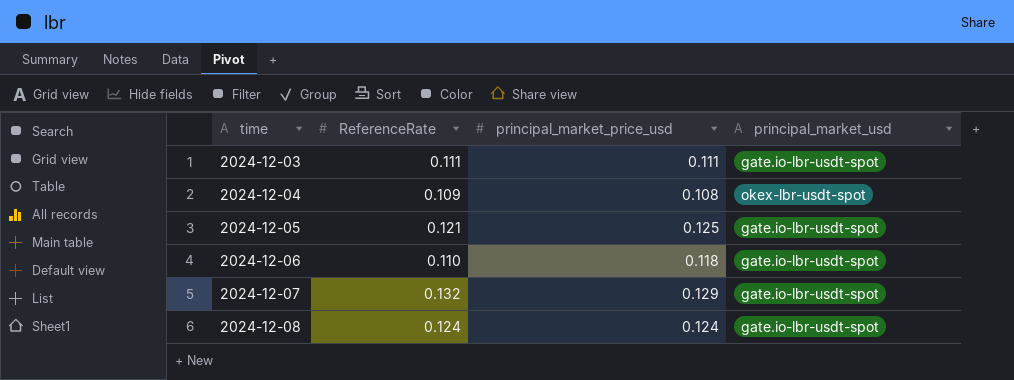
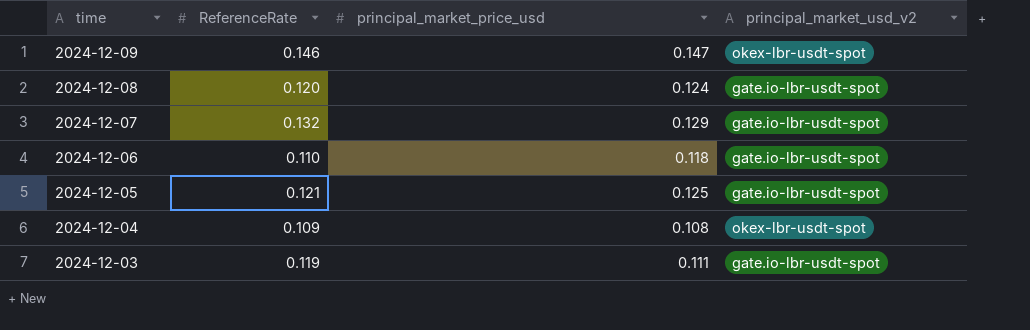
row order: time ascending -> time descending
column name: principal_market_usd -> principal_market_usd_v2
row 2024-12-09: none -> 0.146 | 0.147 | okex-lbr-usdt-spot
2024-12-08 | ReferenceRate: 0.124 -> 0.120
2024-12-03 | ReferenceRate: 0.111 -> 0.119

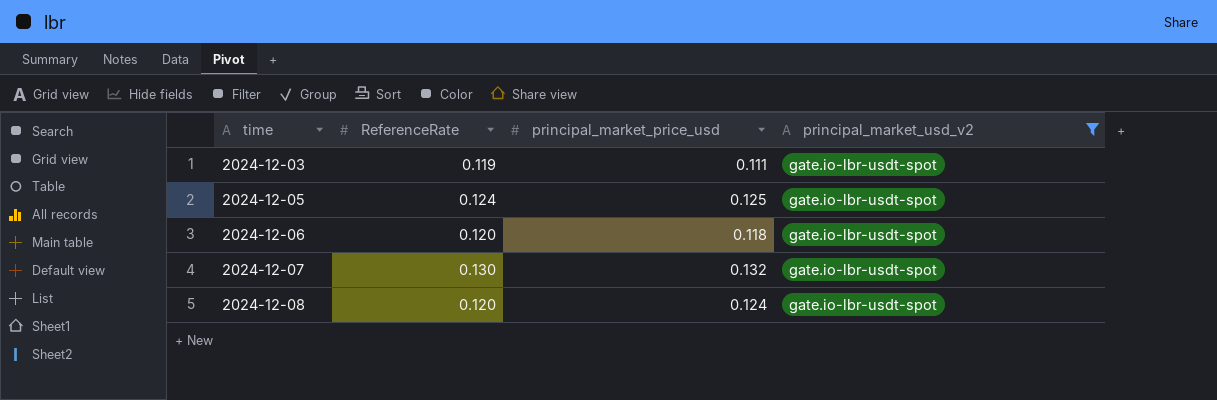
filter: none -> principal_market_usd_v2 = gate.io-lbr-usdt-spot
row order: time descending -> time ascending
2024-12-05 | ReferenceRate: 0.121 -> 0.124
2024-12-06 | ReferenceRate: 0.110 -> 0.120
2024-12-07 | ReferenceRate: 0.132 -> 0.130
2024-12-07 | principal_market_price_usd: 0.129 -> 0.132

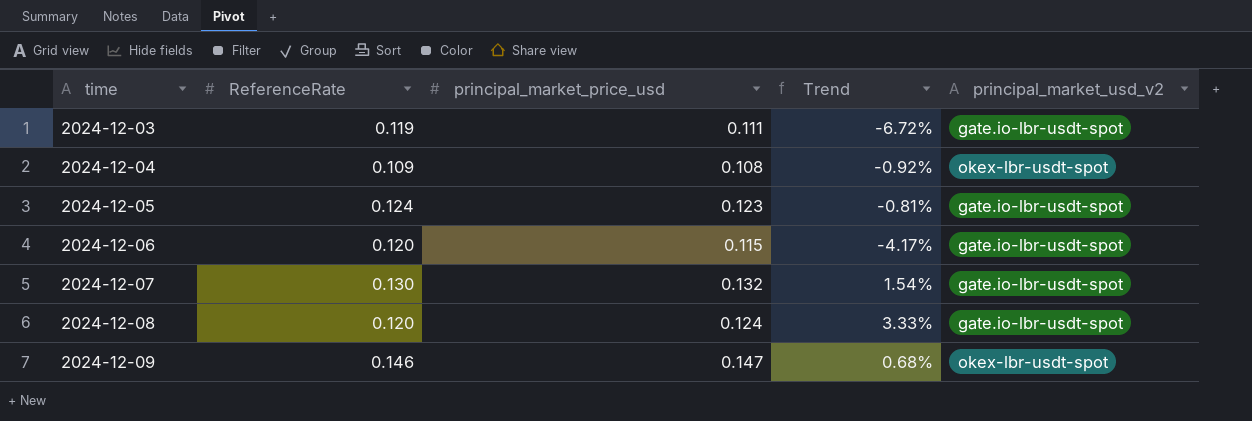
filter: principal_market_usd_v2 = gate.io-lbr-usdt-spot -> none
column Trend | formula: none -> ([principal_market_price_usd] - [ReferenceRate]) / [ReferenceRate]
2024-12-05 | principal_market_price_usd: 0.125 -> 0.123
2024-12-06 | principal_market_price_usd: 0.118 -> 0.115

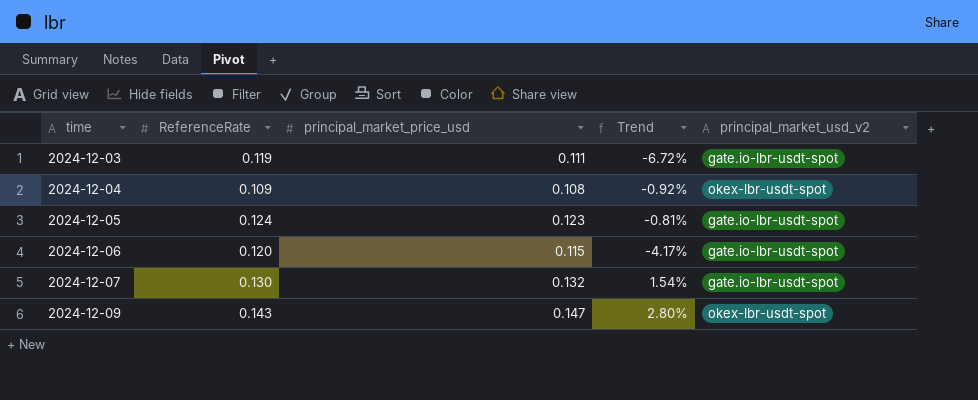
row 2024-12-08: 0.120 | 0.124 | 3.33% | gate.io-lbr-usdt-spot -> none
2024-12-09 | ReferenceRate: 0.146 -> 0.143
2024-12-09 | Trend: 0.68% -> 2.80%

